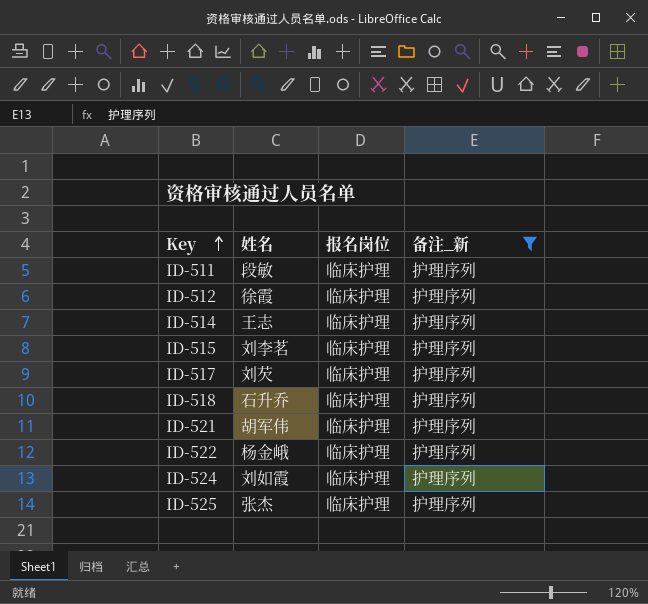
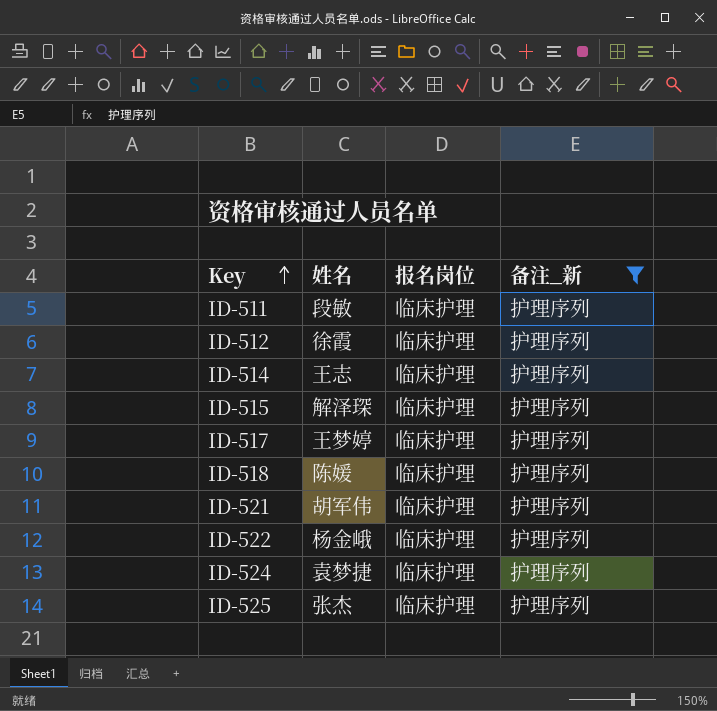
ID-515 | 姓名: 刘李茗 -> 解泽琛
ID-517 | 姓名: 刘芡 -> 王梦婷
ID-518 | 姓名: 石升乔 -> 陈媛
ID-524 | 姓名: 刘如霞 -> 袁梦捷

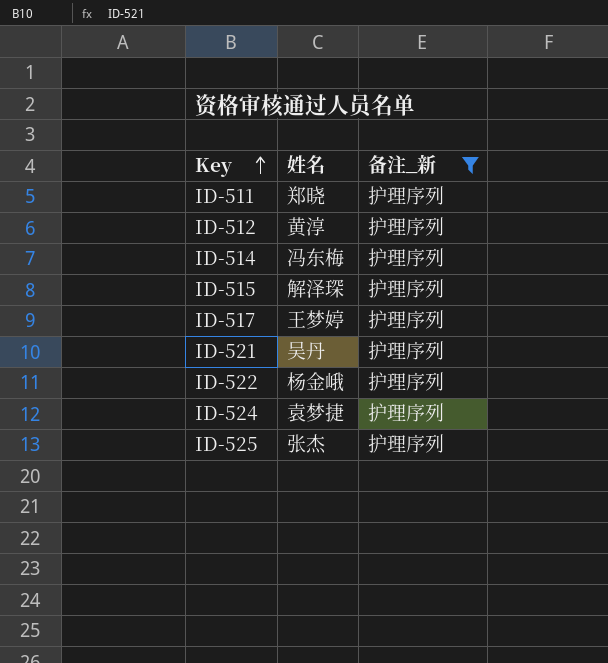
column 报名岗位 | position: 3 -> none
row ID-518: 陈媛 | 临床护理 | 护理序列 -> none
ID-511 | 姓名: 段敏 -> 郑晓
ID-512 | 姓名: 徐霞 -> 黄淳
ID-514 | 姓名: 王志 -> 冯东梅
ID-521 | 姓名: 胡军伟 -> 吴丹

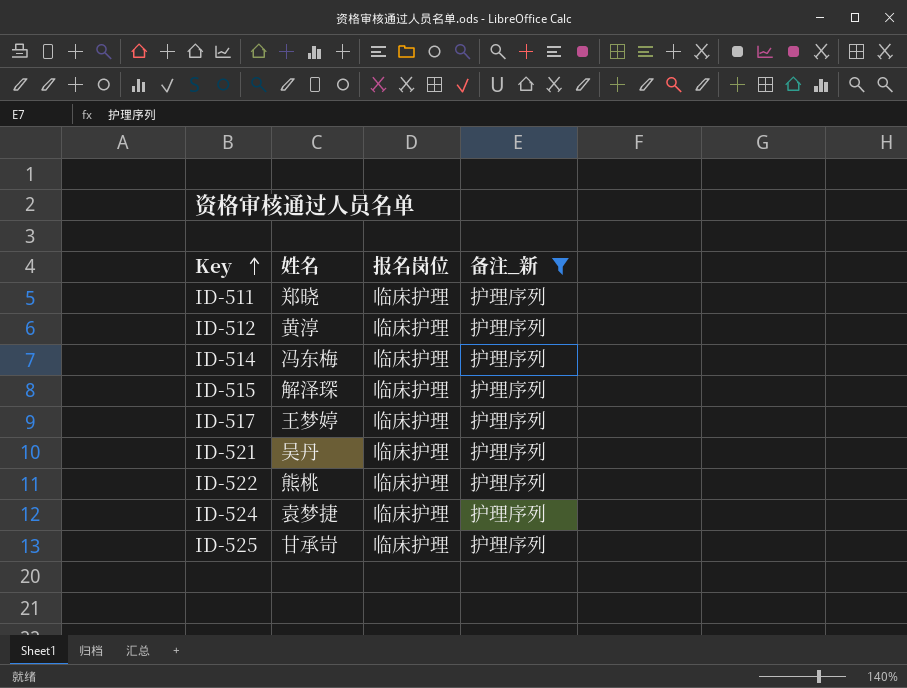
column 报名岗位 | position: none -> 3
ID-522 | 姓名: 杨金峨 -> 熊桃
ID-525 | 姓名: 张杰 -> 甘承岢

